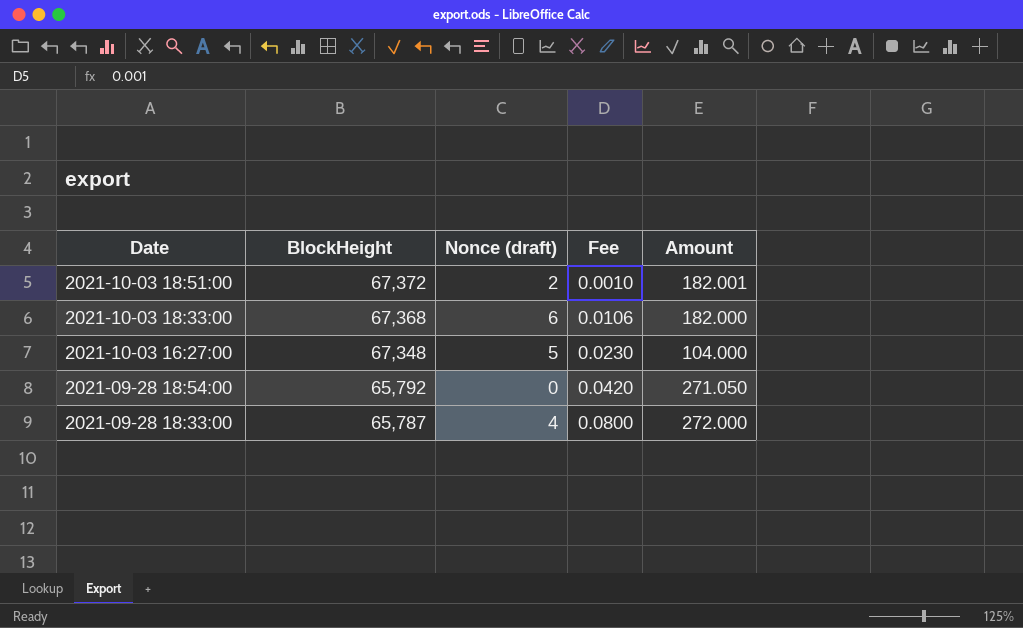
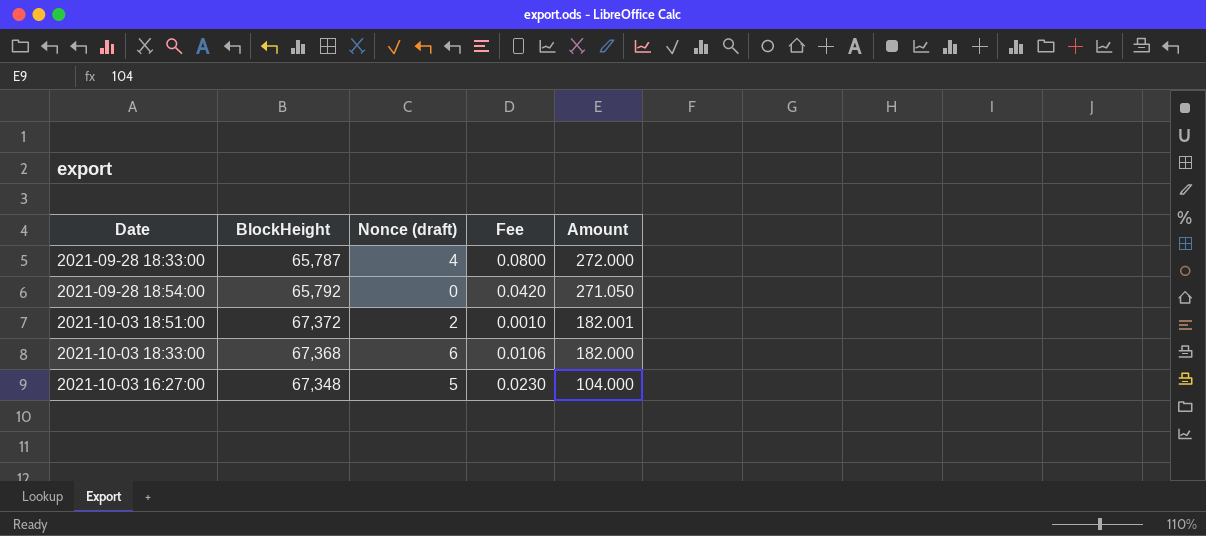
row order: Date descending -> Amount descending

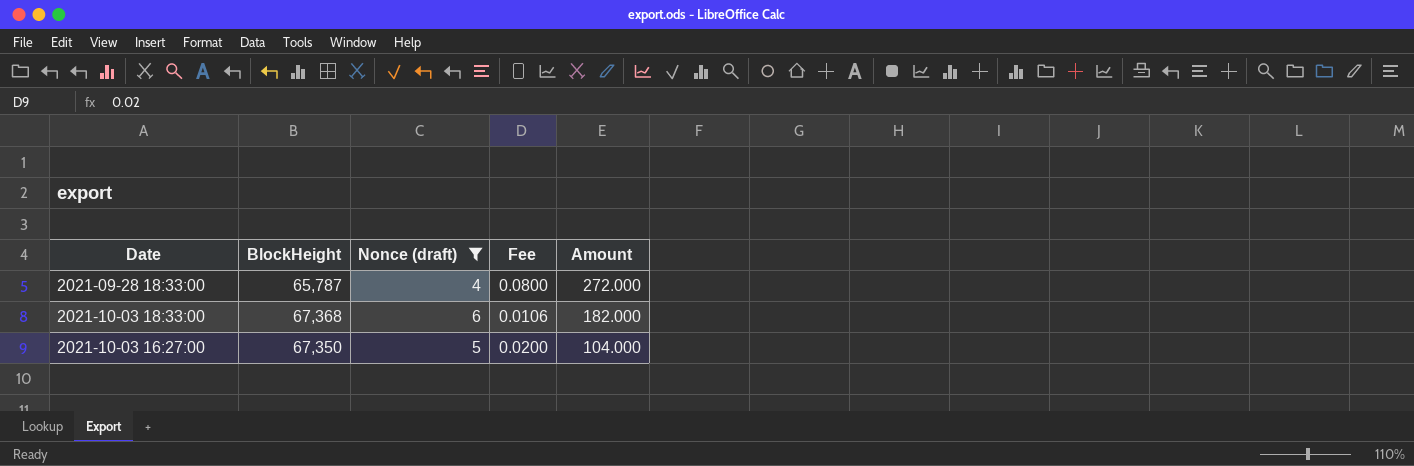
filter: none -> Nonce (draft) >= 4
2021-10-03 16:27:00 | BlockHeight: 67,348 -> 67,350
2021-10-03 16:27:00 | Fee: 0.0230 -> 0.0200

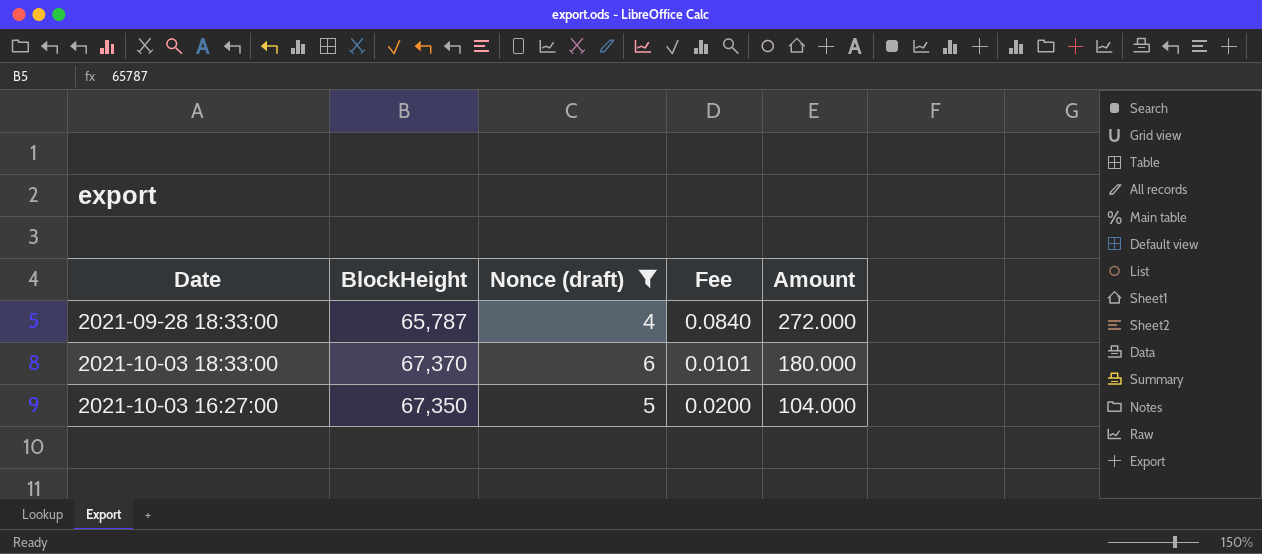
2021-09-28 18:33:00 | Fee: 0.0800 -> 0.0840
2021-10-03 18:33:00 | BlockHeight: 67,368 -> 67,370
2021-10-03 18:33:00 | Fee: 0.0106 -> 0.0101
2021-10-03 18:33:00 | Amount: 182.000 -> 180.000

